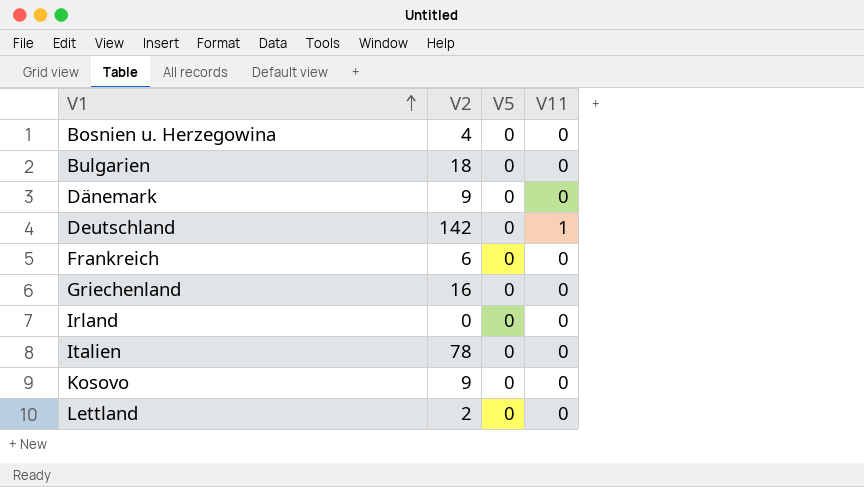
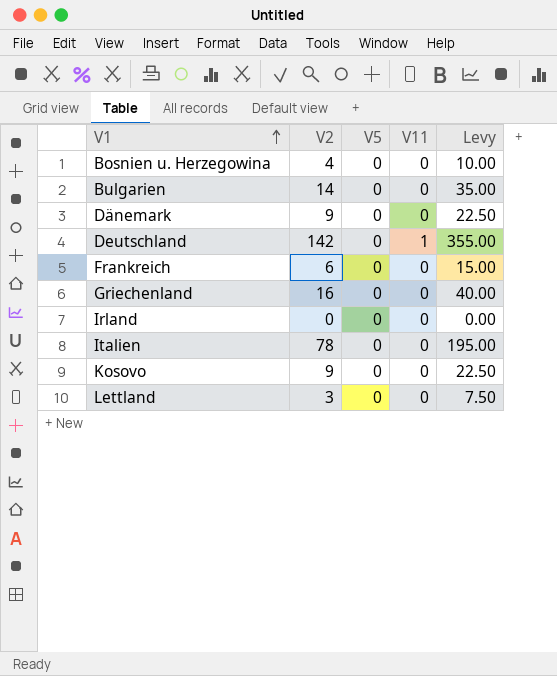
column Levy | formula: none -> [V2] * 2.5
Bulgarien | V2: 18 -> 14
Lettland | V2: 2 -> 3

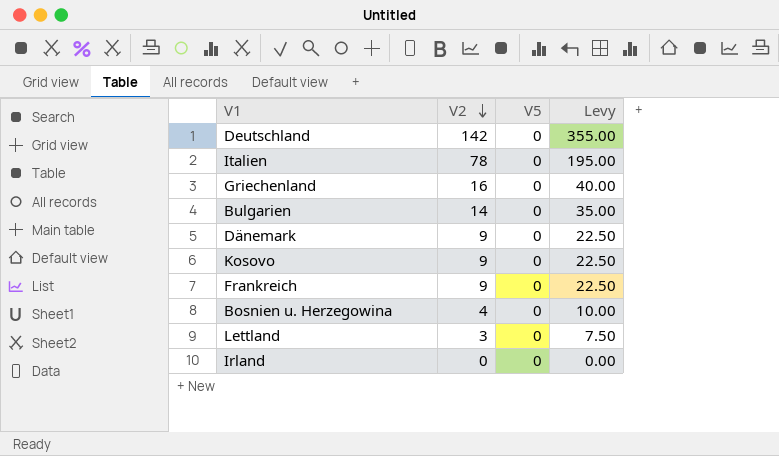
row order: V1 ascending -> V2 descending
column V11 | position: 4 -> none
Frankreich | V2: 6 -> 9
Frankreich | Levy: 15.00 -> 22.50

